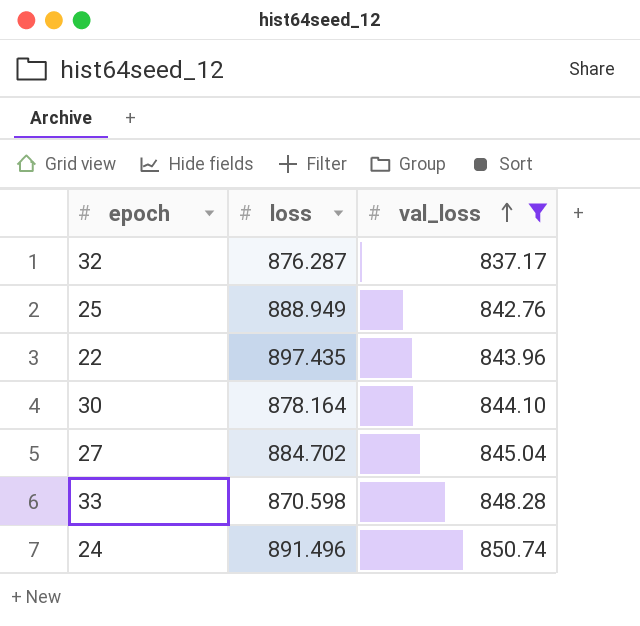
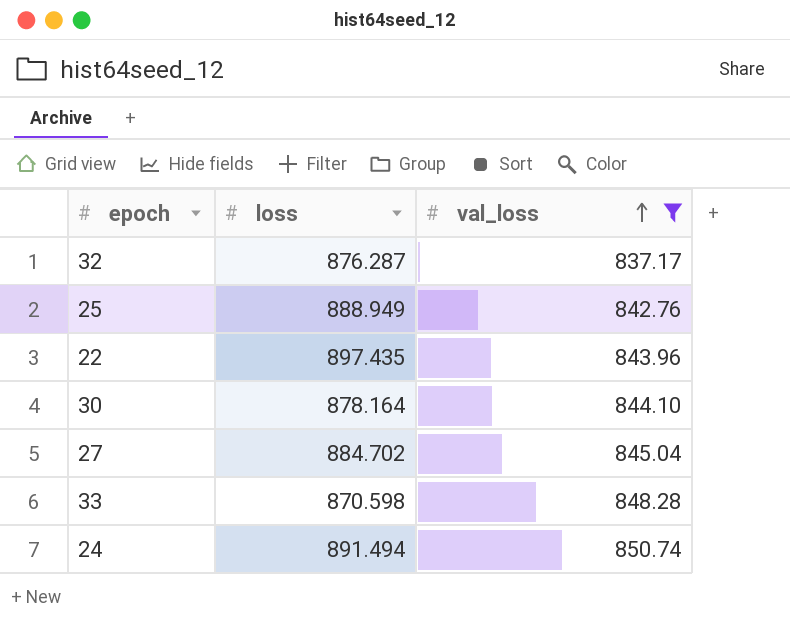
24 | loss: 891.496 -> 891.494

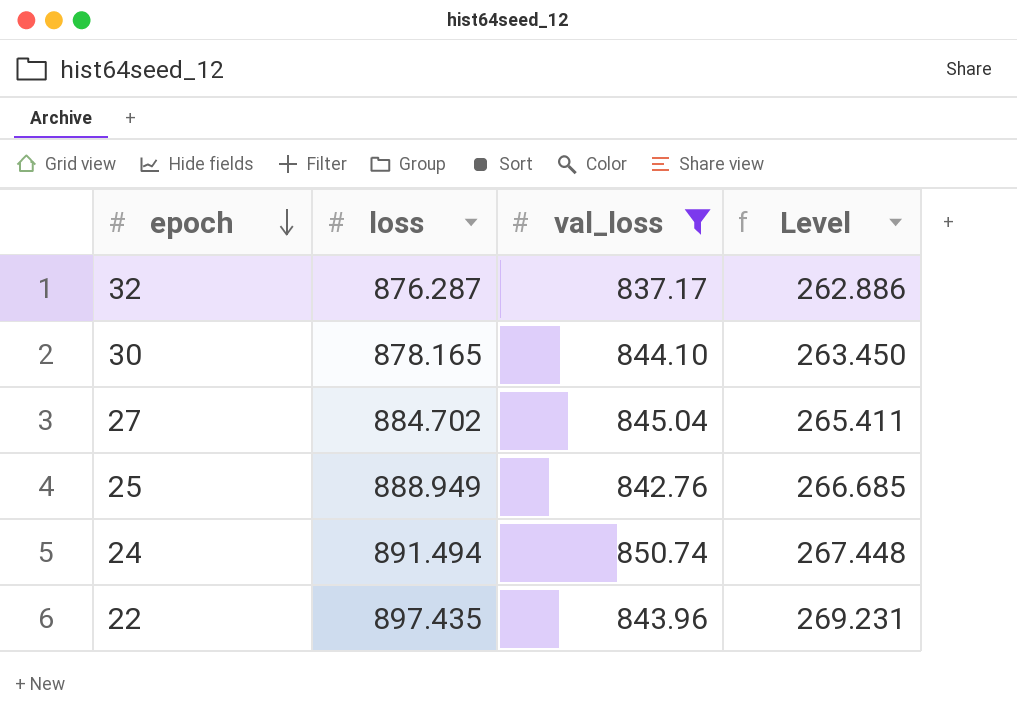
row order: val_loss ascending -> epoch descending
column Level | formula: none -> [loss] * 0.3
row 33: 870.598 | 848.28 -> none
30 | loss: 878.164 -> 878.165

